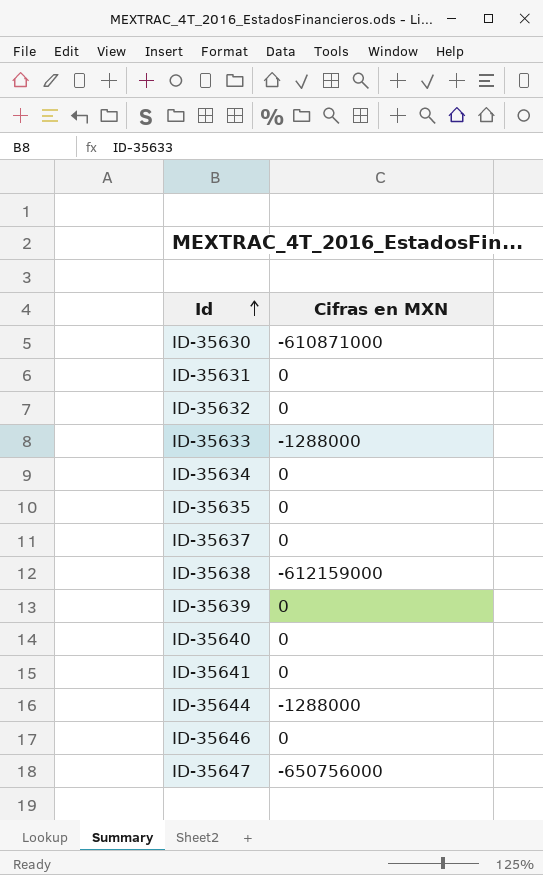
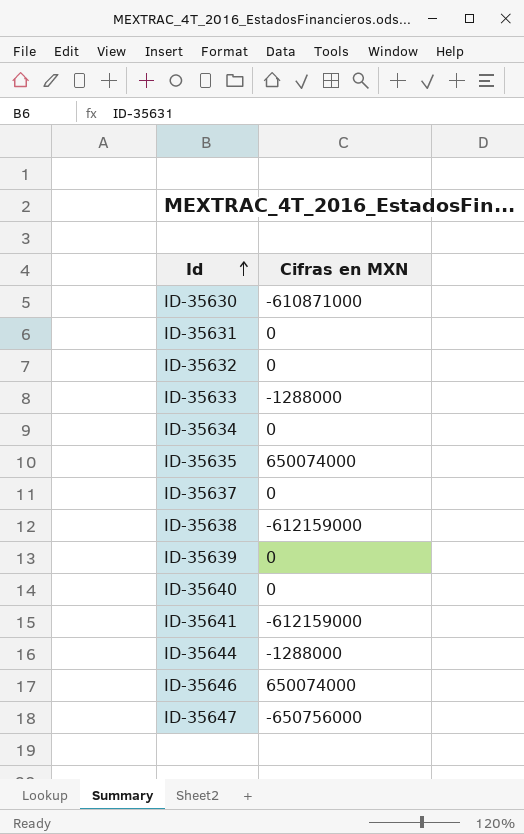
ID-35635 | Cifras en MXN: 0 -> 650074000
ID-35641 | Cifras en MXN: 0 -> -612159000
ID-35646 | Cifras en MXN: 0 -> 650074000

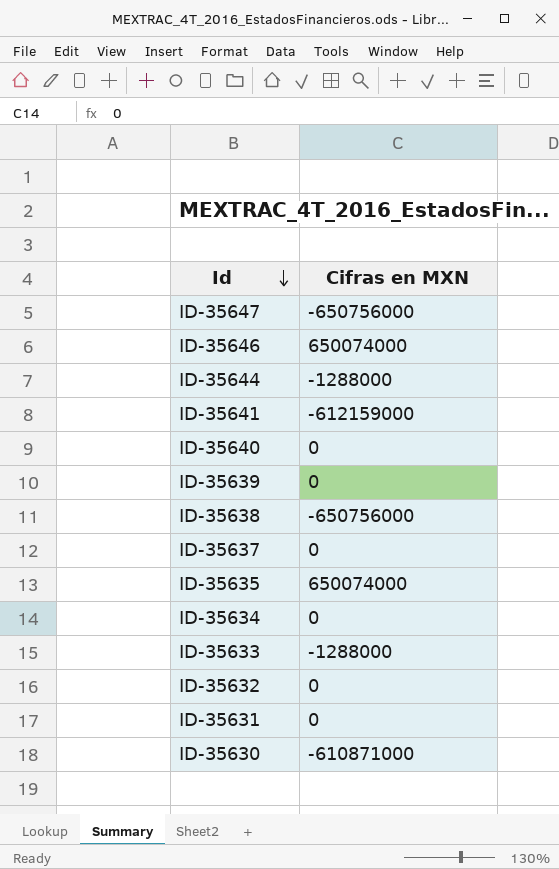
row order: Id ascending -> Id descending
ID-35638 | Cifras en MXN: -612159000 -> -650756000

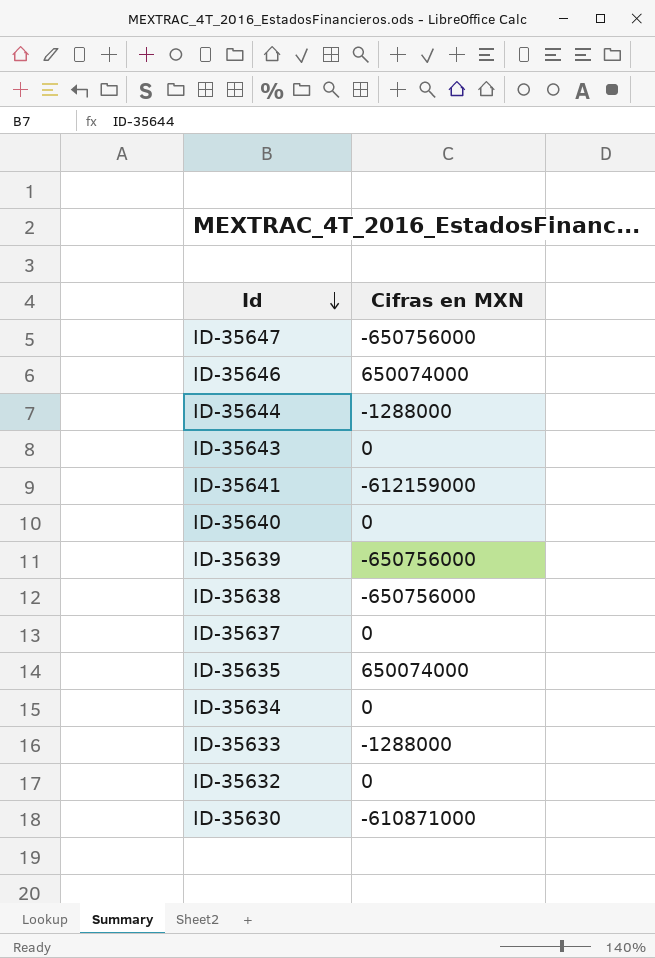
row ID-35631: 0 -> none
row ID-35643: none -> 0
ID-35639 | Cifras en MXN: 0 -> -650756000

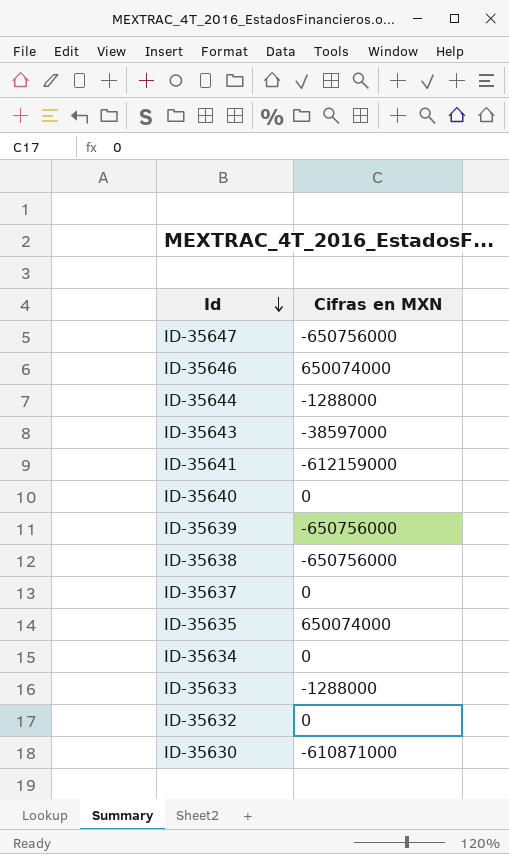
ID-35643 | Cifras en MXN: 0 -> -38597000

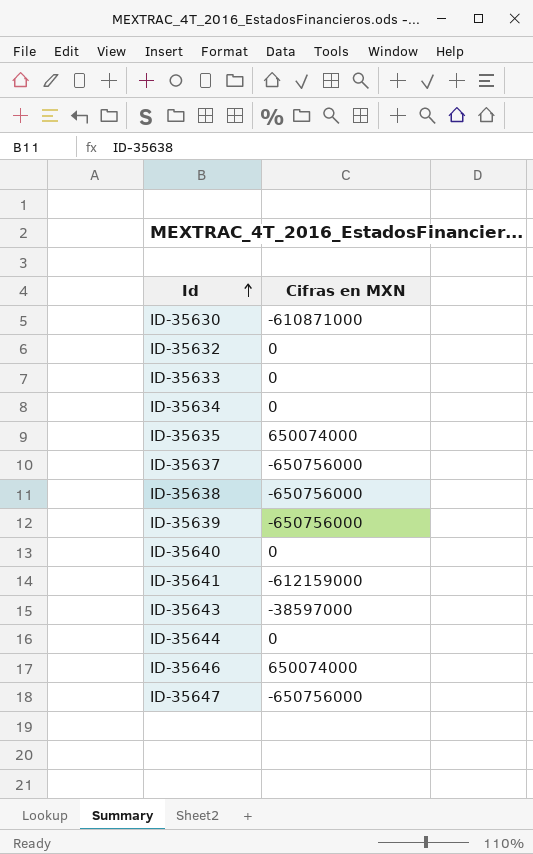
row order: Id descending -> Id ascending
ID-35633 | Cifras en MXN: -1288000 -> 0
ID-35637 | Cifras en MXN: 0 -> -650756000
ID-35644 | Cifras en MXN: -1288000 -> 0

